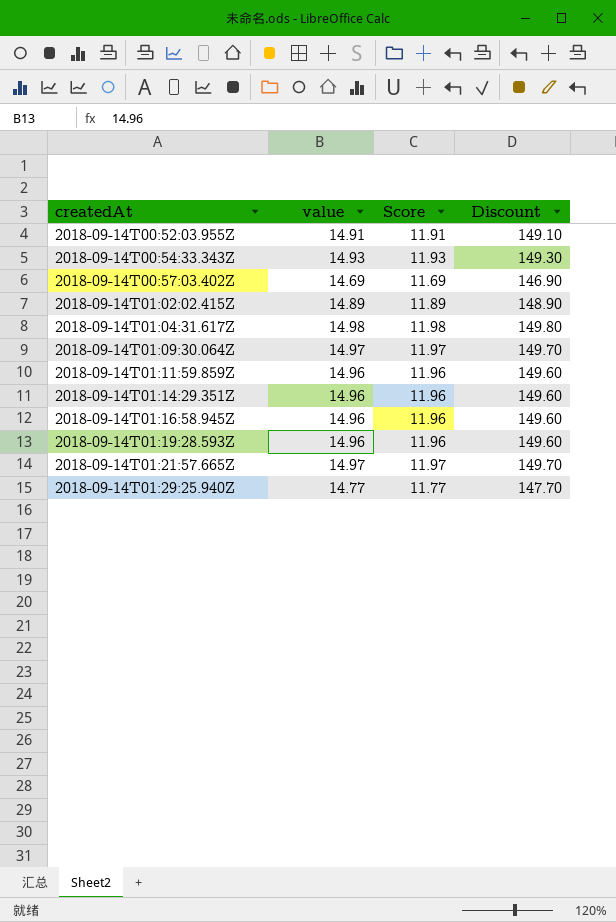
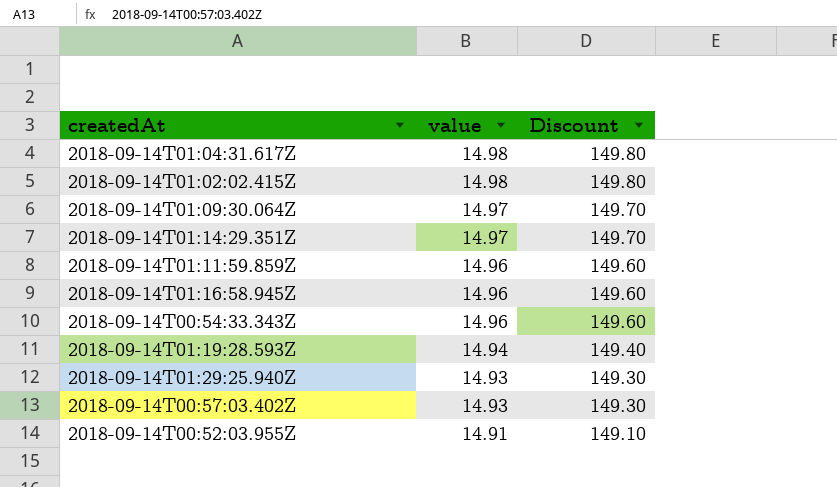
row order: createdAt ascending -> value descending
column Score | formula: [value] - 3 -> none
row 2018-09-14T01:21:57.665Z: 14.97 | 11.97 | 149.70 -> none
2018-09-14T01:02:02.415Z | value: 14.89 -> 14.98
2018-09-14T01:02:02.415Z | Discount: 148.90 -> 149.80
2018-09-14T01:14:29.351Z | value: 14.96 -> 14.97
2018-09-14T01:14:29.351Z | Discount: 149.60 -> 149.70
2018-09-14T00:54:33.343Z | value: 14.93 -> 14.96
2018-09-14T00:54:33.343Z | Discount: 149.30 -> 149.60
2018-09-14T01:19:28.593Z | value: 14.96 -> 14.94
2018-09-14T01:19:28.593Z | Discount: 149.60 -> 149.40
2018-09-14T01:29:25.940Z | value: 14.77 -> 14.93
2018-09-14T01:29:25.940Z | Discount: 147.70 -> 149.30
2018-09-14T00:57:03.402Z | value: 14.69 -> 14.93
2018-09-14T00:57:03.402Z | Discount: 146.90 -> 149.30

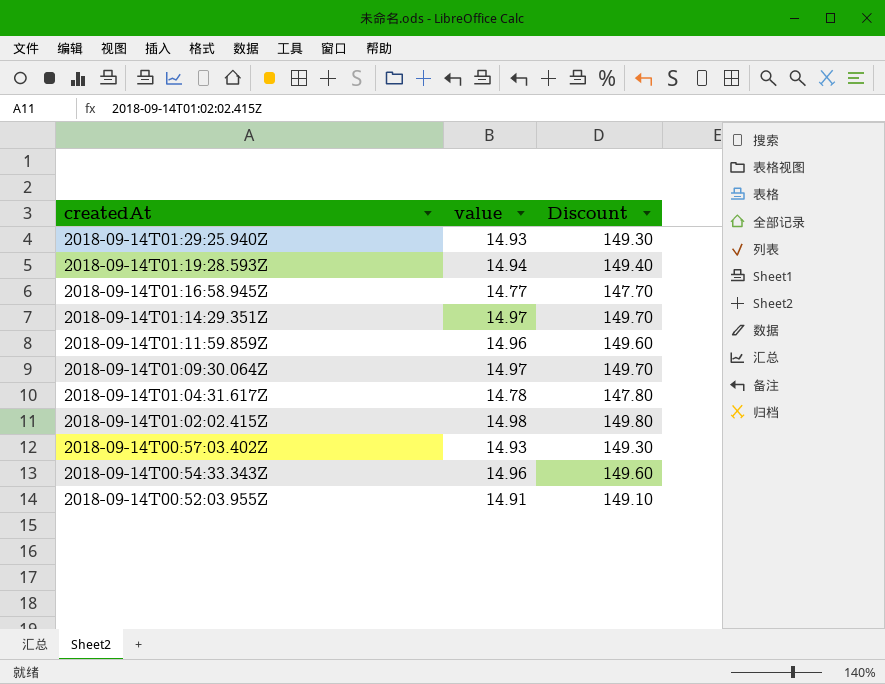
row order: value descending -> createdAt descending
2018-09-14T01:16:58.945Z | value: 14.96 -> 14.77
2018-09-14T01:16:58.945Z | Discount: 149.60 -> 147.70
2018-09-14T01:04:31.617Z | value: 14.98 -> 14.78
2018-09-14T01:04:31.617Z | Discount: 149.80 -> 147.80

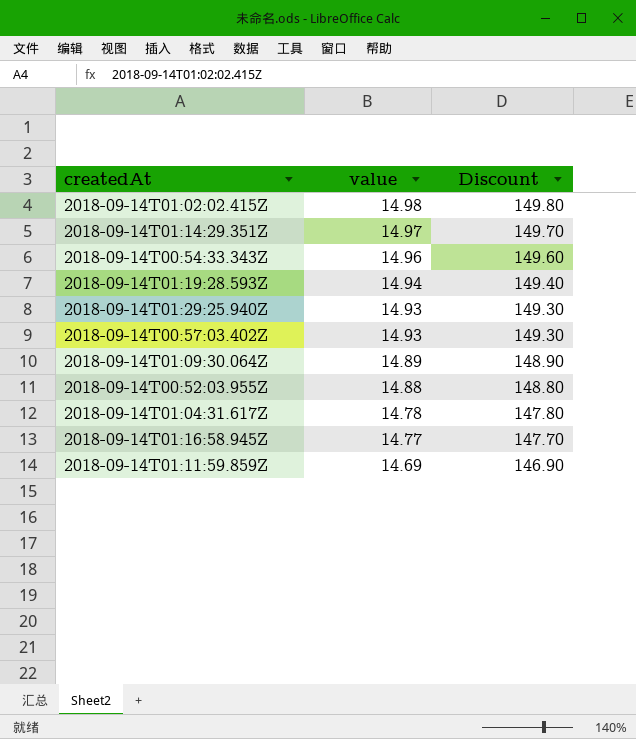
row order: createdAt descending -> value descending
2018-09-14T01:09:30.064Z | value: 14.97 -> 14.89
2018-09-14T01:09:30.064Z | Discount: 149.70 -> 148.90
2018-09-14T00:52:03.955Z | value: 14.91 -> 14.88
2018-09-14T00:52:03.955Z | Discount: 149.10 -> 148.80
2018-09-14T01:11:59.859Z | value: 14.96 -> 14.69
2018-09-14T01:11:59.859Z | Discount: 149.60 -> 146.90

